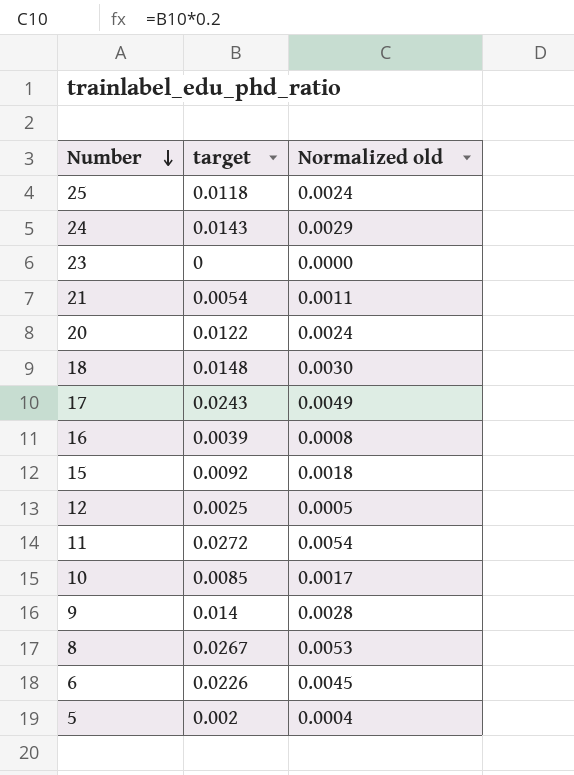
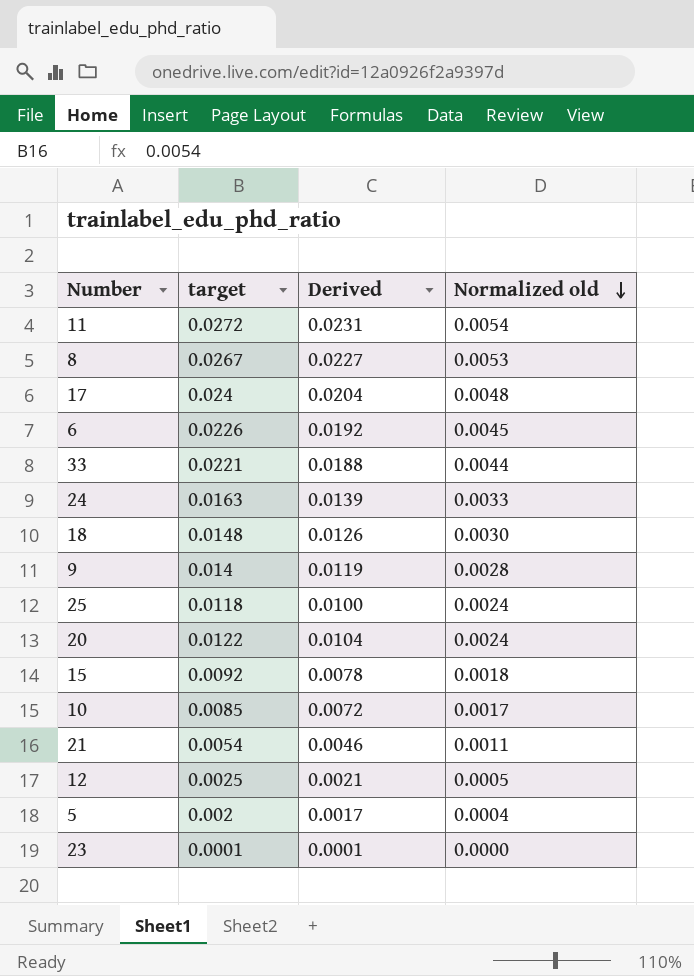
row order: Number descending -> Normalized old descending
column Derived | formula: none -> [target] * 0.85
row 16: 0.0039 | 0.0008 -> none
17 | target: 0.0243 -> 0.024
17 | Normalized old: 0.0049 -> 0.0048
row 33: none -> 0.0221 | 0.0188 | 0.0044
24 | target: 0.0143 -> 0.0163
24 | Normalized old: 0.0029 -> 0.0033
23 | target: 0 -> 0.0001

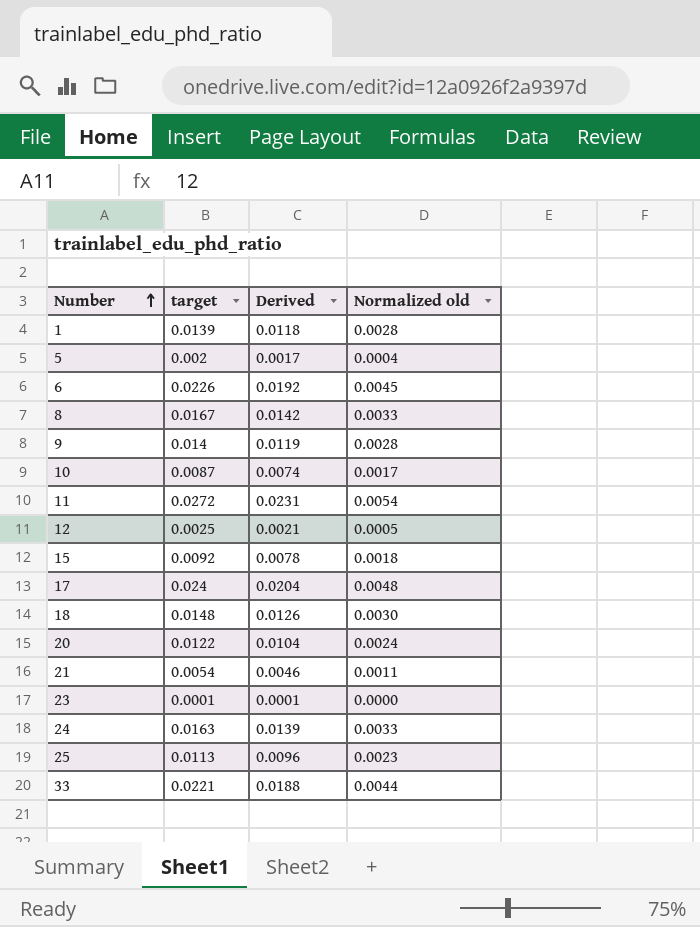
row order: Normalized old descending -> Number ascending
row 1: none -> 0.0139 | 0.0118 | 0.0028
8 | target: 0.0267 -> 0.0167
8 | Derived: 0.0227 -> 0.0142
8 | Normalized old: 0.0053 -> 0.0033
10 | target: 0.0085 -> 0.0087
10 | Derived: 0.0072 -> 0.0074
25 | target: 0.0118 -> 0.0113
25 | Derived: 0.0100 -> 0.0096
25 | Normalized old: 0.0024 -> 0.0023

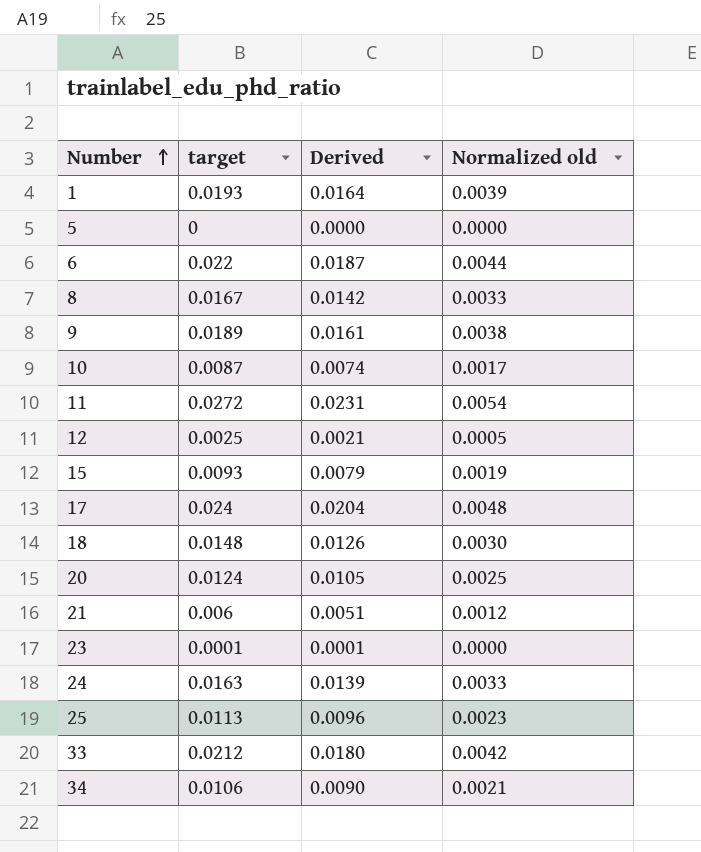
1 | target: 0.0139 -> 0.0193
1 | Derived: 0.0118 -> 0.0164
1 | Normalized old: 0.0028 -> 0.0039
5 | target: 0.002 -> 0
5 | Derived: 0.0017 -> 0.0000
5 | Normalized old: 0.0004 -> 0.0000
6 | target: 0.0226 -> 0.022
6 | Derived: 0.0192 -> 0.0187
6 | Normalized old: 0.0045 -> 0.0044
9 | target: 0.014 -> 0.0189
9 | Derived: 0.0119 -> 0.0161
9 | Normalized old: 0.0028 -> 0.0038
15 | target: 0.0092 -> 0.0093
15 | Derived: 0.0078 -> 0.0079
15 | Normalized old: 0.0018 -> 0.0019
20 | target: 0.0122 -> 0.0124
20 | Derived: 0.0104 -> 0.0105
20 | Normalized old: 0.0024 -> 0.0025
21 | target: 0.0054 -> 0.006
21 | Derived: 0.0046 -> 0.0051
21 | Normalized old: 0.0011 -> 0.0012
33 | target: 0.0221 -> 0.0212
33 | Derived: 0.0188 -> 0.0180
33 | Normalized old: 0.0044 -> 0.0042
row 34: none -> 0.0106 | 0.0090 | 0.0021

